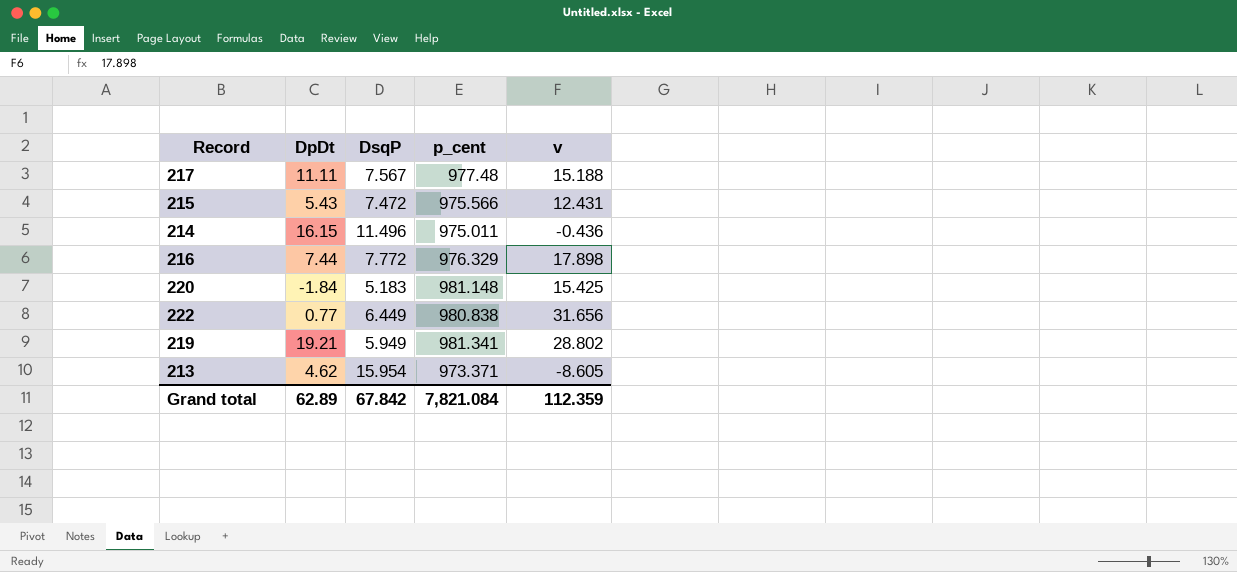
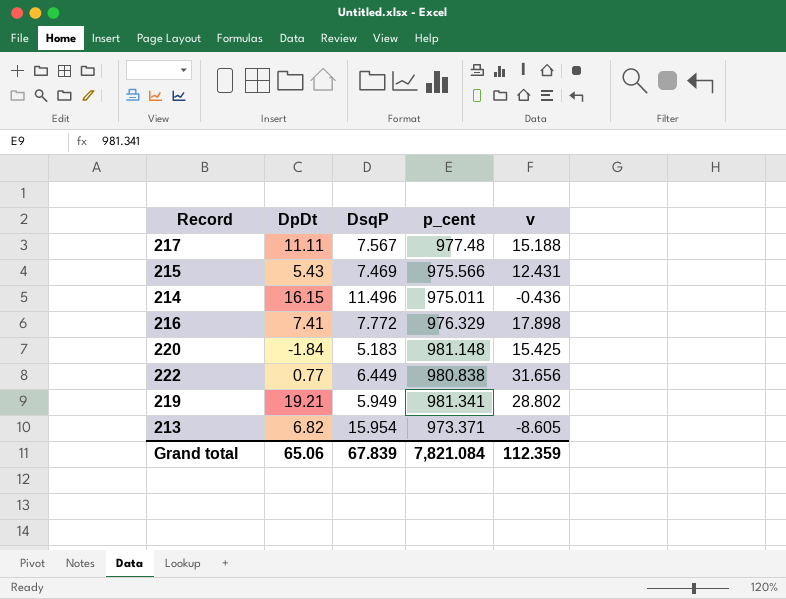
215 | DsqP: 7.472 -> 7.469
216 | DpDt: 7.44 -> 7.41
213 | DpDt: 4.62 -> 6.82
Grand total | DpDt: 62.89 -> 65.06
Grand total | DsqP: 67.842 -> 67.839

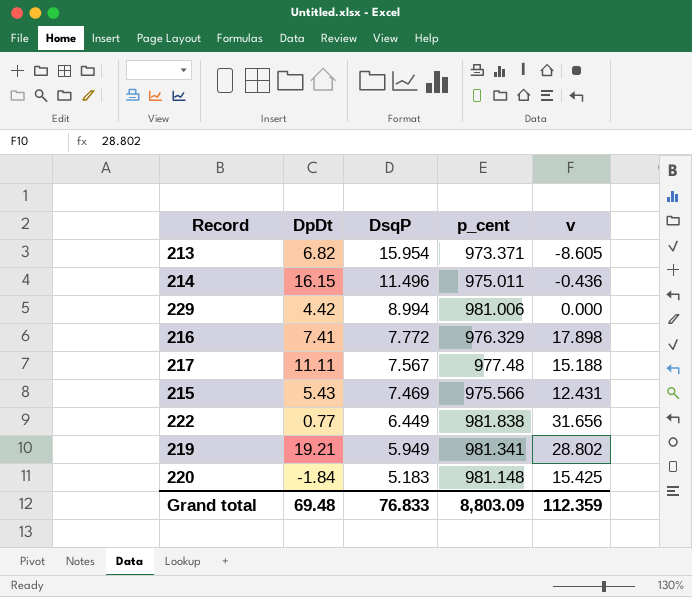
row order: none -> DsqP descending
row 229: none -> 4.42 | 8.994 | 981.006 | 0.000
222 | p_cent: 980.838 -> 981.838
Grand total | DpDt: 65.06 -> 69.48
Grand total | DsqP: 67.839 -> 76.833
Grand total | p_cent: 7,821.084 -> 8,803.09

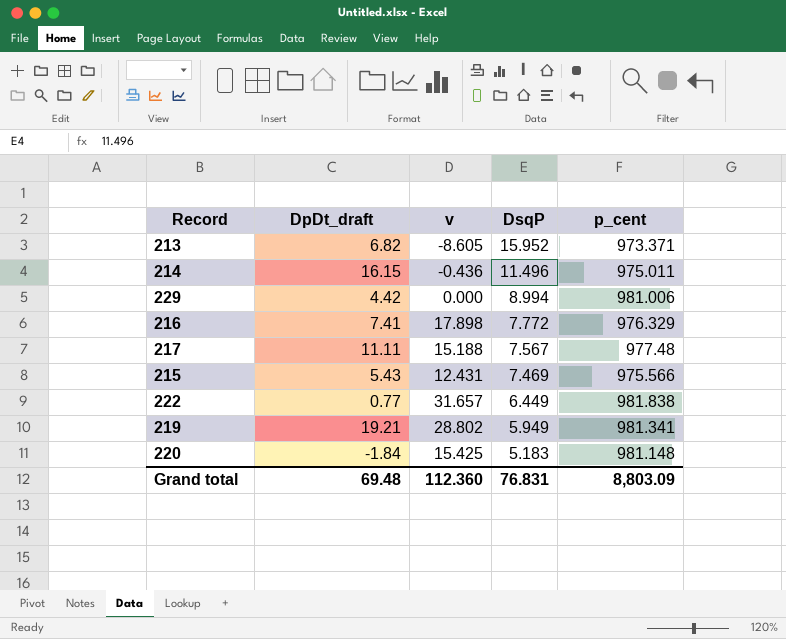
column name: DpDt -> DpDt_draft
column v | position: 5 -> 3
213 | DsqP: 15.954 -> 15.952
222 | v: 31.656 -> 31.657
Grand total | v: 112.359 -> 112.360
Grand total | DsqP: 76.833 -> 76.831

